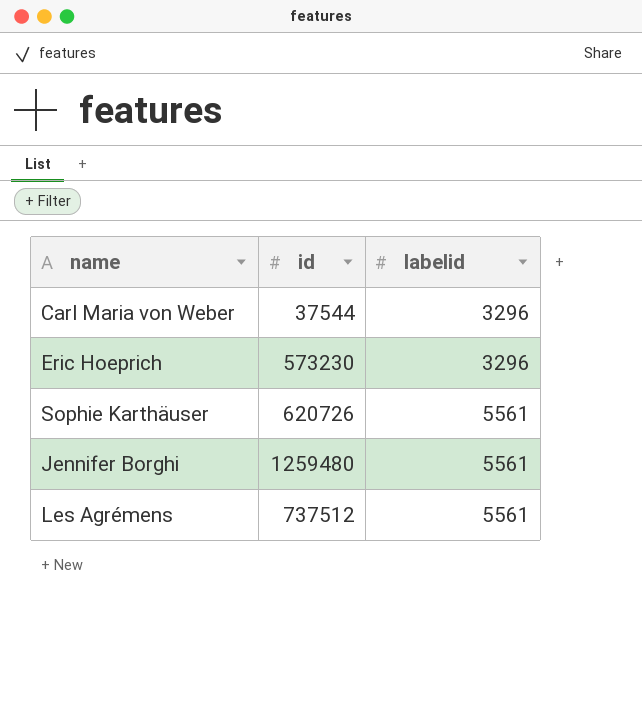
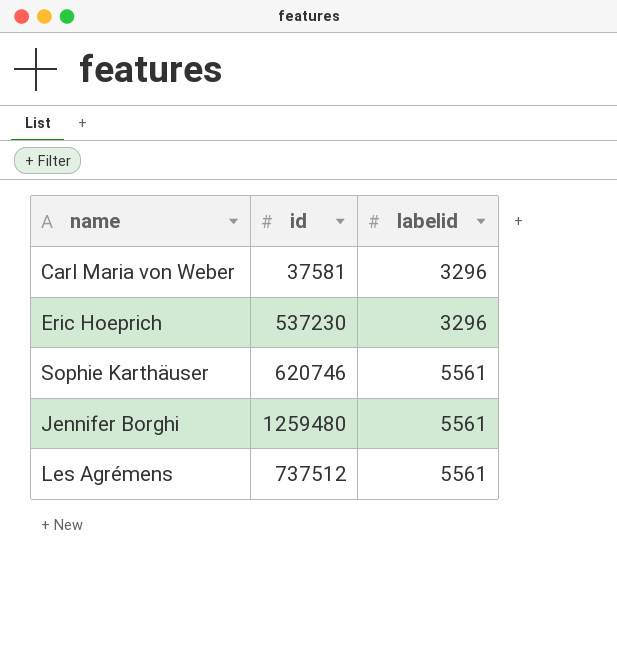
Carl Maria von Weber | id: 37544 -> 37581
Eric Hoeprich | id: 573230 -> 537230
Sophie Karthäuser | id: 620726 -> 620746

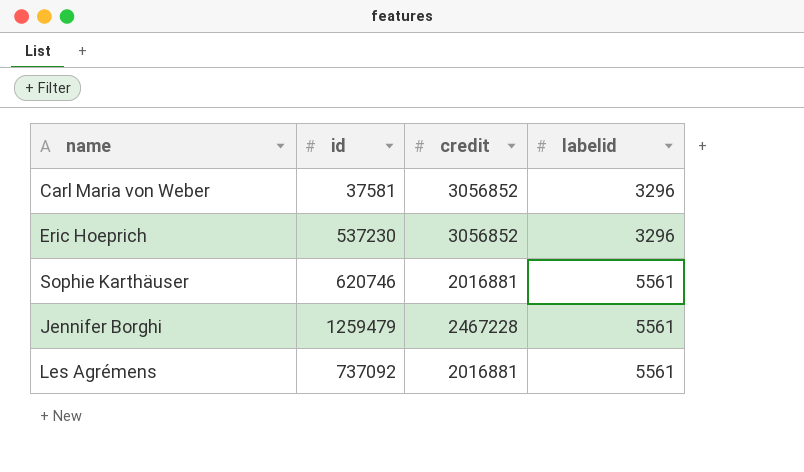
column credit | position: none -> 3
Jennifer Borghi | id: 1259480 -> 1259479
Les Agrémens | id: 737512 -> 737092

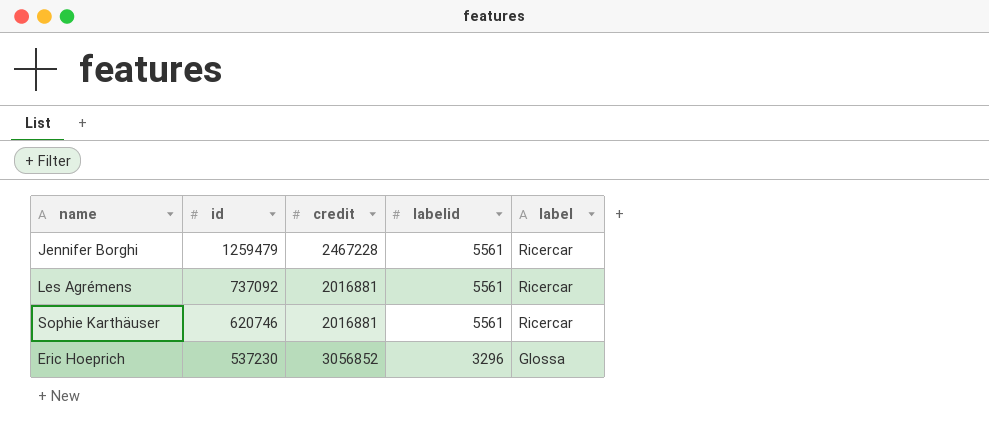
row order: labelid ascending -> id descending
column label | position: none -> 5
row Carl Maria von Weber: 37581 | 3056852 | 3296 -> none

